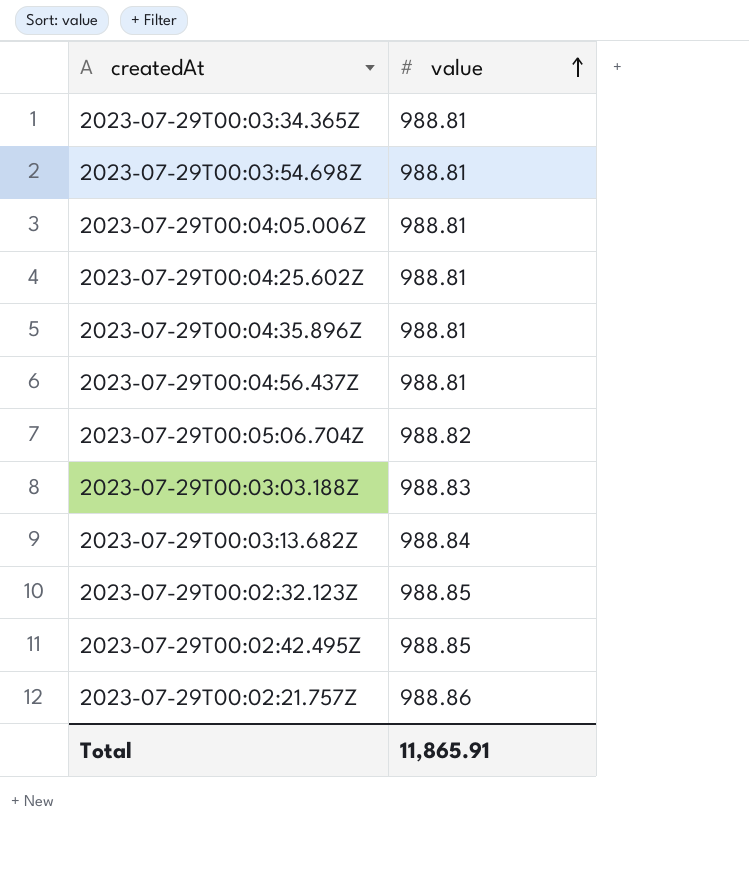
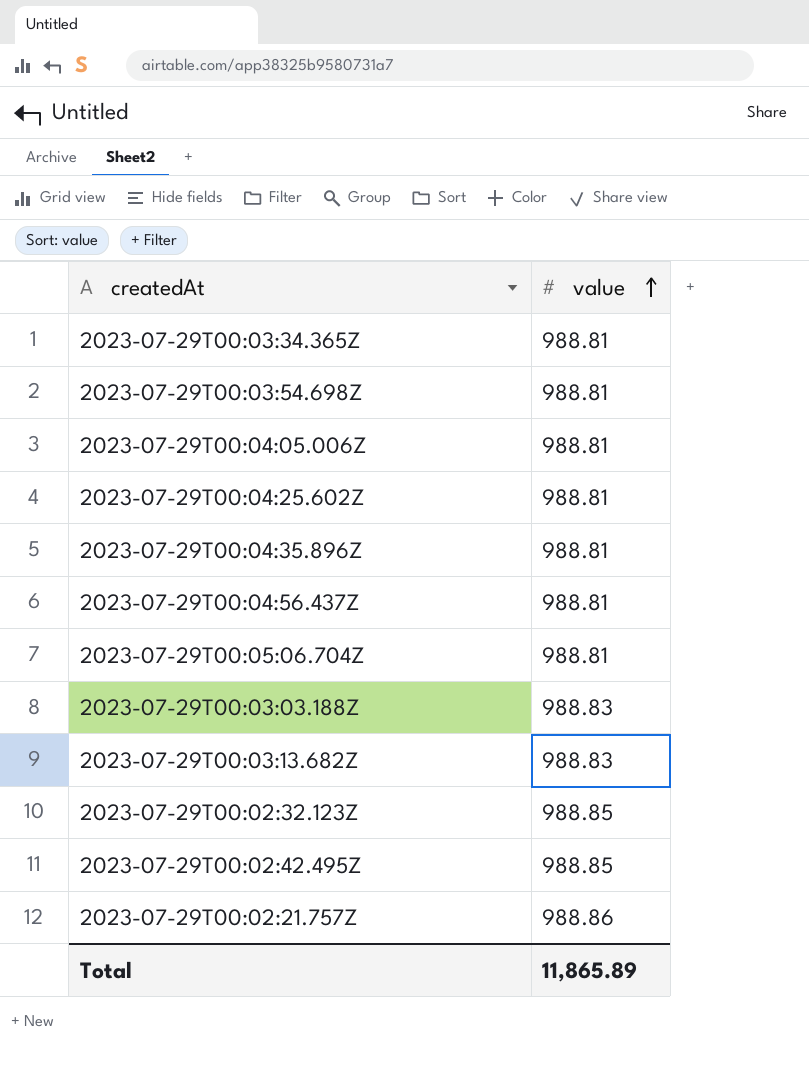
2023-07-29T00:05:06.704Z | value: 988.82 -> 988.81
2023-07-29T00:03:13.682Z | value: 988.84 -> 988.83
Total | value: 11,865.91 -> 11,865.89

